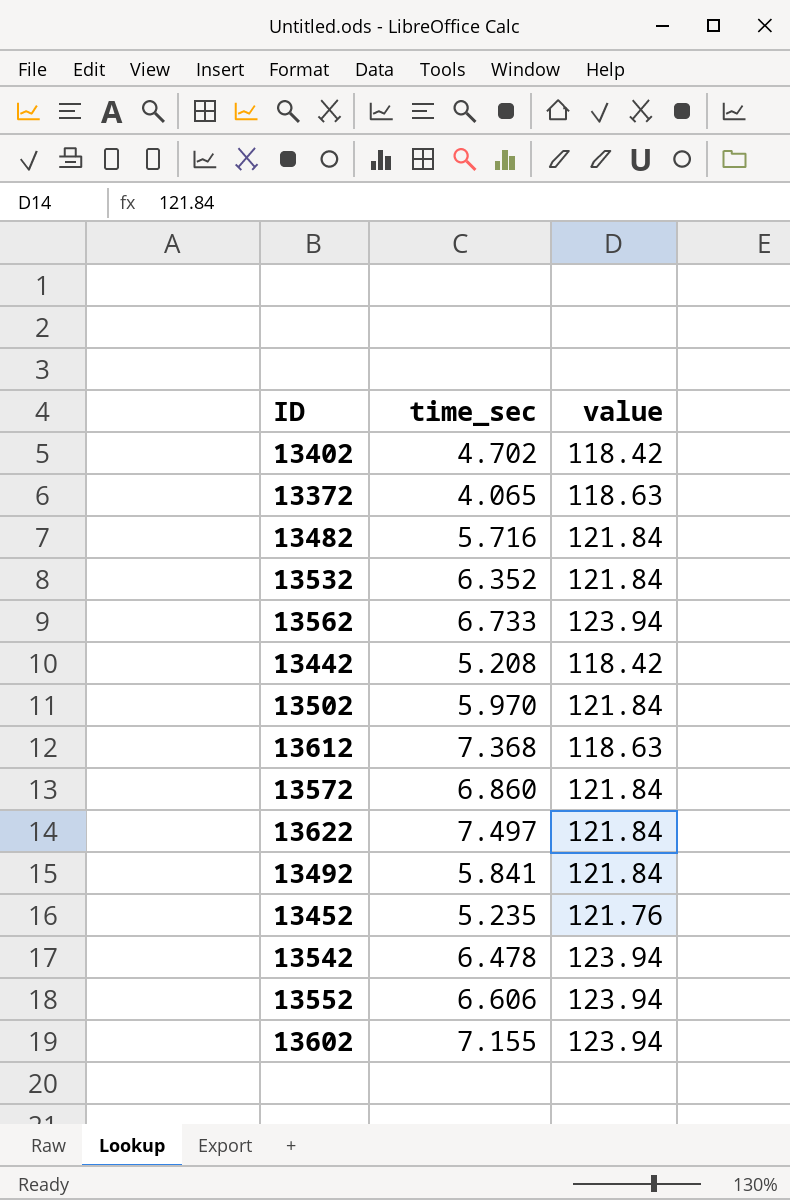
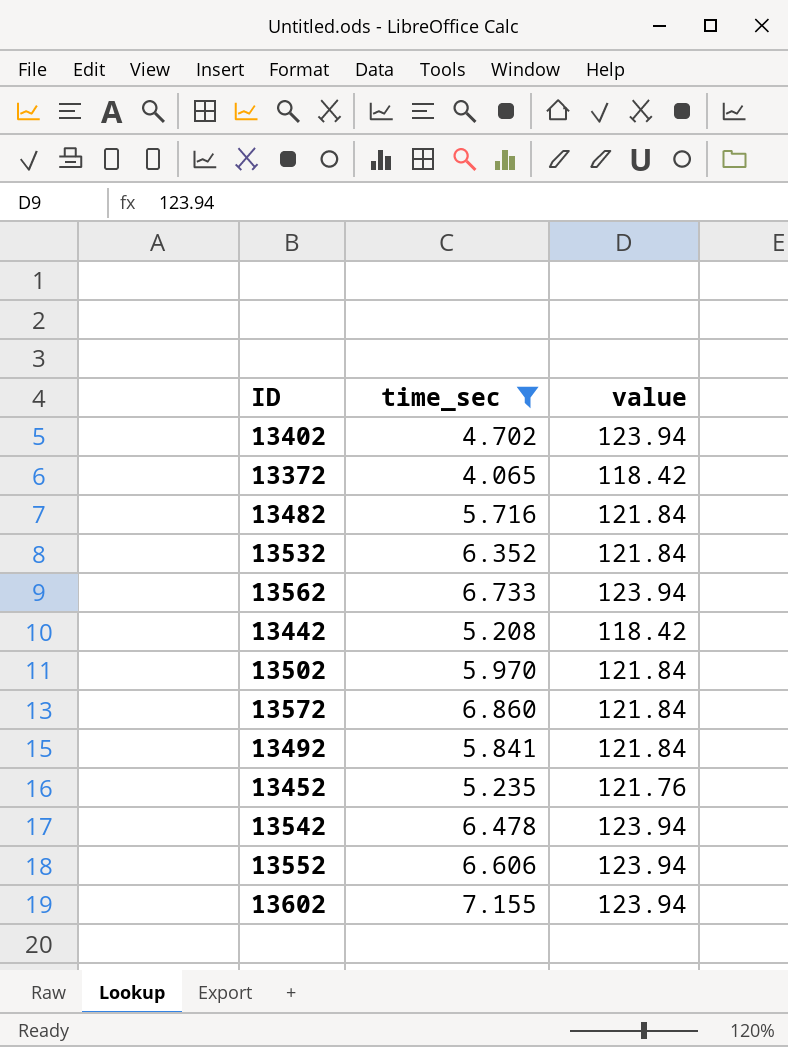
filter: none -> time_sec <= 7.155
13402 | value: 118.42 -> 123.94
13372 | value: 118.63 -> 118.42

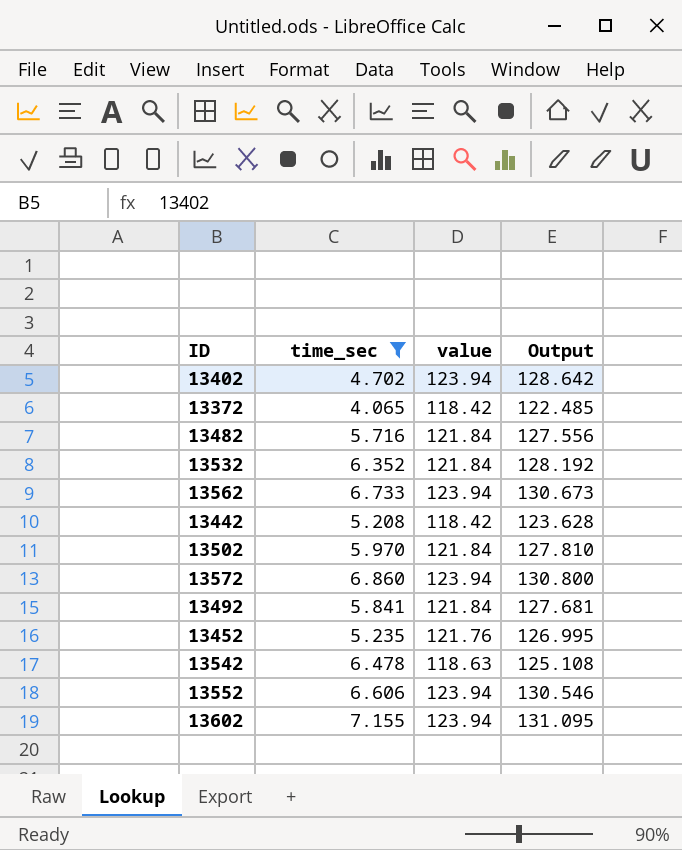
column Output | formula: none -> [time_sec] + [value]
13572 | value: 121.84 -> 123.94
13542 | value: 123.94 -> 118.63

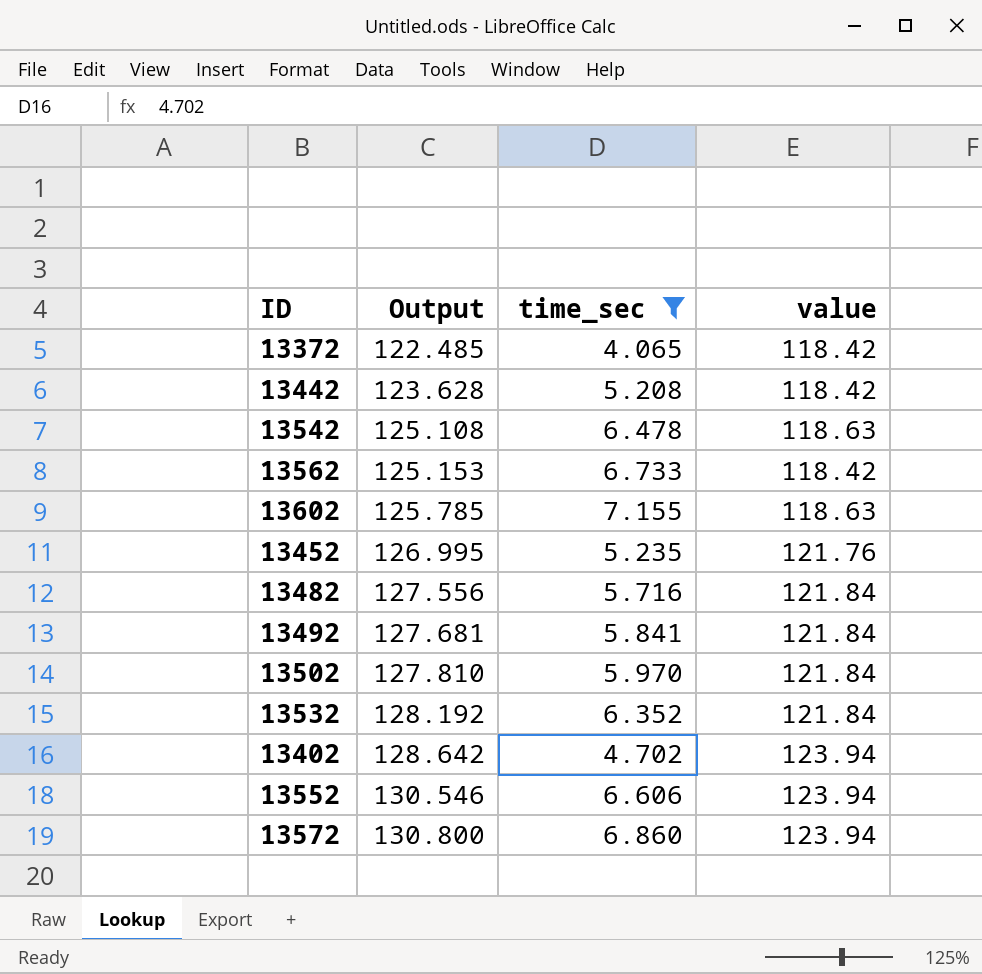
row order: none -> Output ascending
column Output | position: 4 -> 2
13562 | Output: 130.673 -> 125.153
13562 | value: 123.94 -> 118.42
13602 | Output: 131.095 -> 125.785
13602 | value: 123.94 -> 118.63

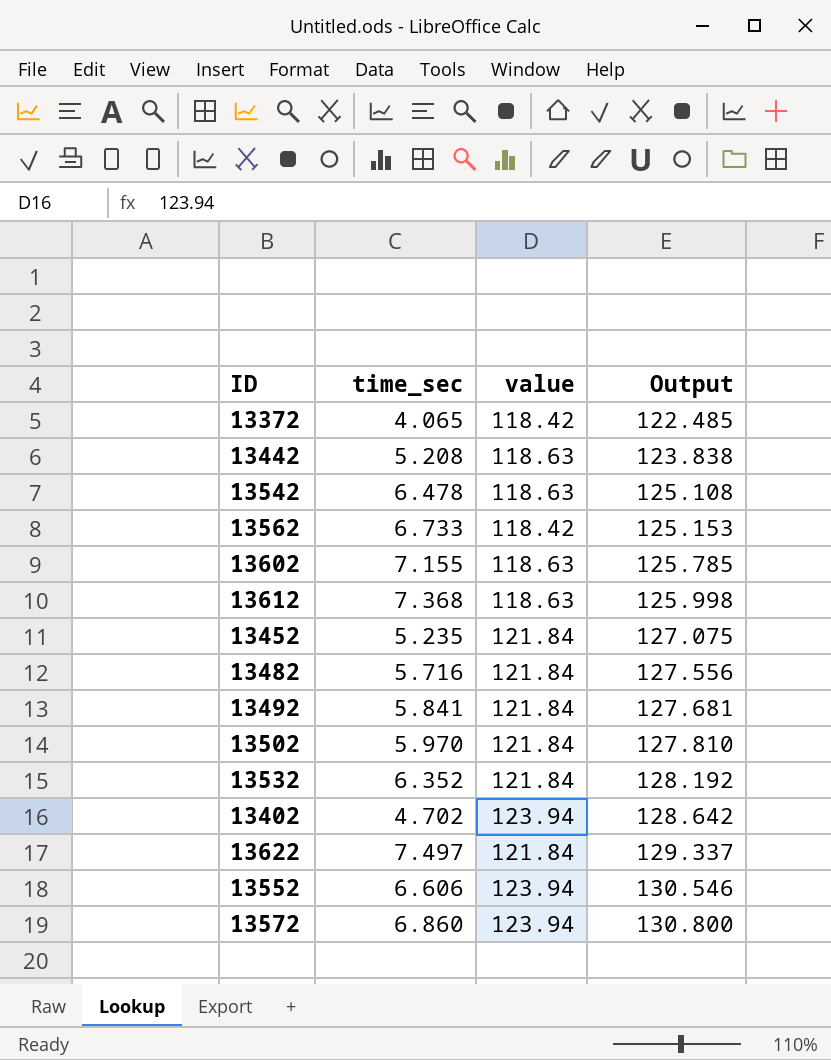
filter: time_sec <= 7.155 -> none
column Output | position: 2 -> 4
13442 | value: 118.42 -> 118.63
13442 | Output: 123.628 -> 123.838
13452 | value: 121.76 -> 121.84
13452 | Output: 126.995 -> 127.075

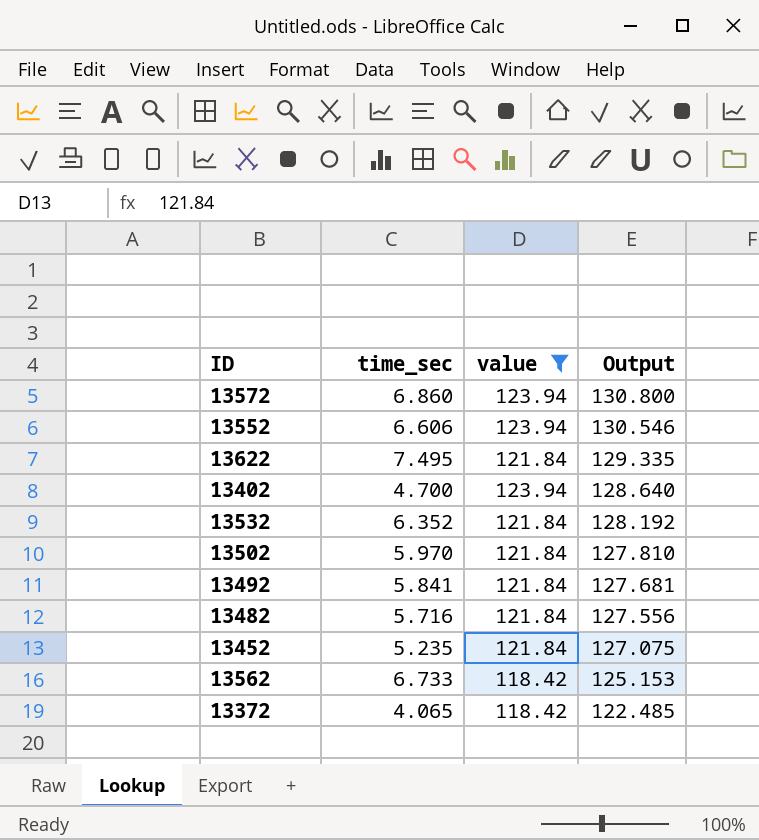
filter: none -> value != 118.63
row order: Output ascending -> Output descending
13622 | time_sec: 7.497 -> 7.495
13622 | Output: 129.337 -> 129.335
13402 | time_sec: 4.702 -> 4.700
13402 | Output: 128.642 -> 128.640

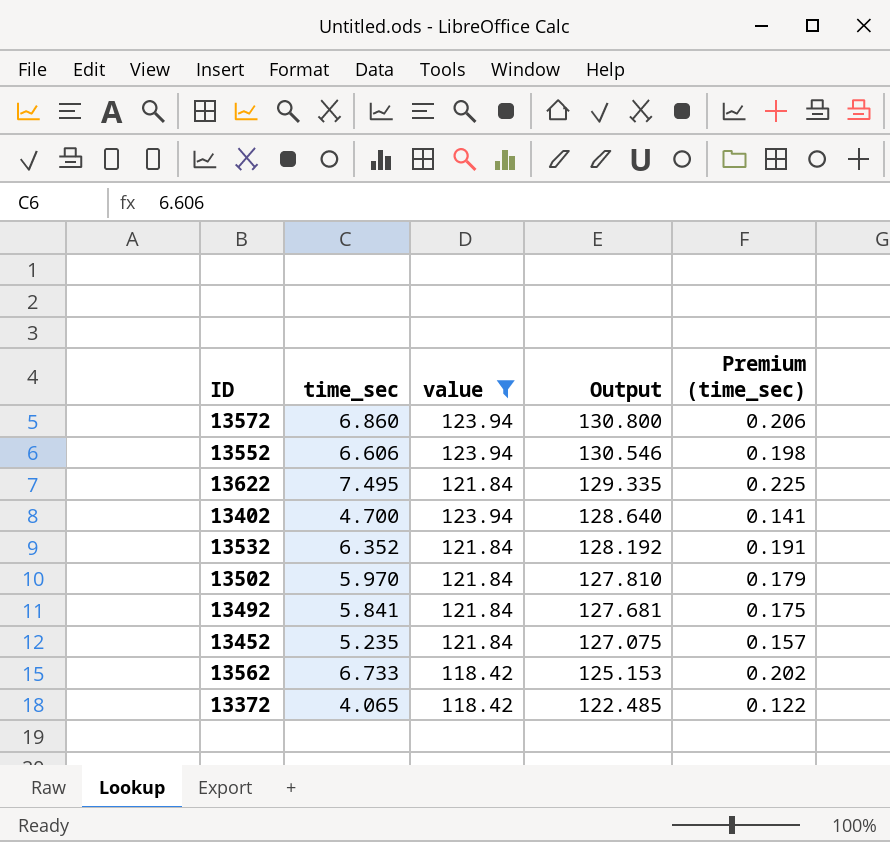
column Premium (time_sec) | formula: none -> [time_sec] * 0.03
row 13482: 5.716 | 121.84 | 127.556 -> none

